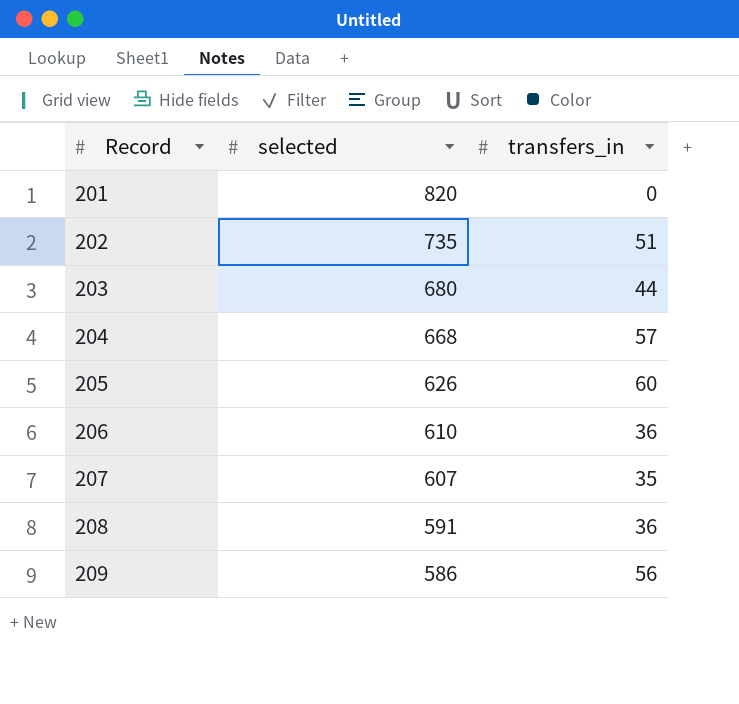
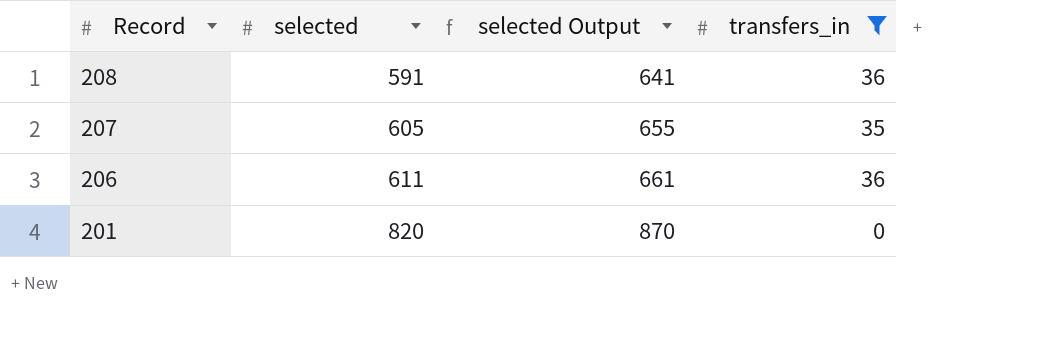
filter: none -> transfers_in <= 36
row order: Record ascending -> Record descending
column selected Output | formula: none -> [selected] + 50
207 | selected: 607 -> 605
206 | selected: 610 -> 611

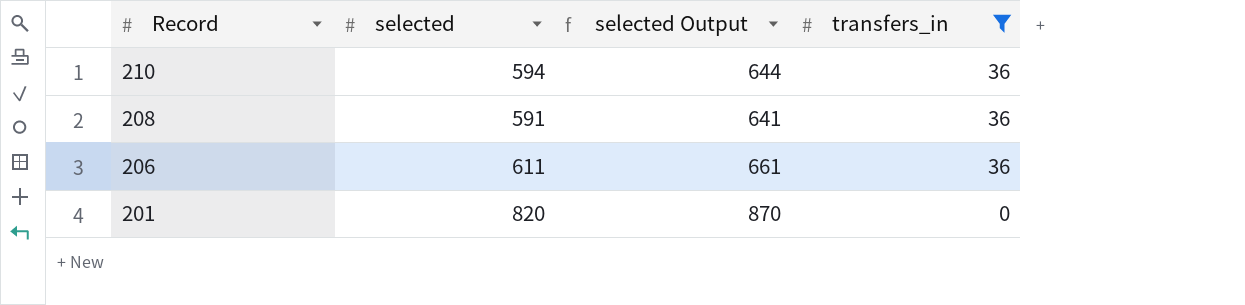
row 207: 605 | 655 | 35 -> none
row 210: none -> 594 | 644 | 36

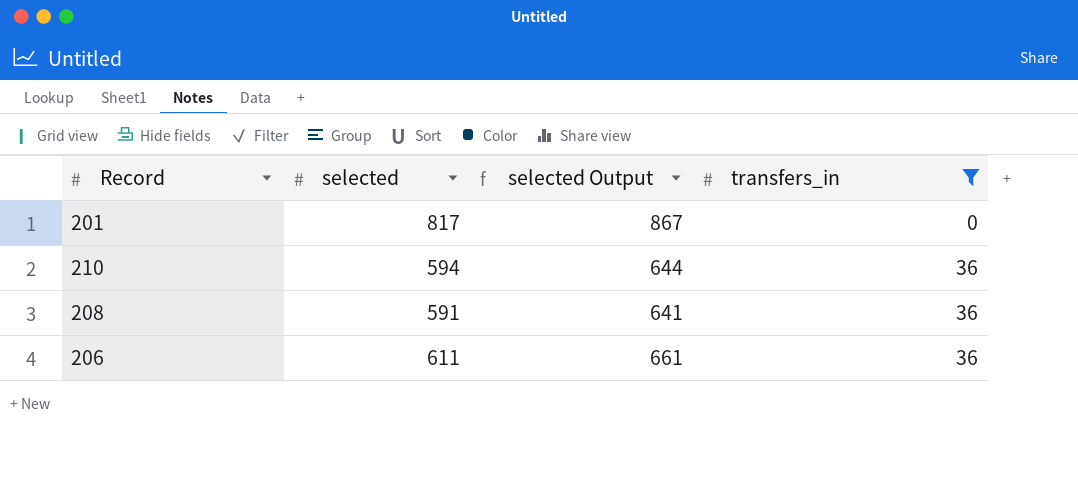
row order: Record descending -> transfers_in ascending
201 | selected: 820 -> 817
201 | selected Output: 870 -> 867

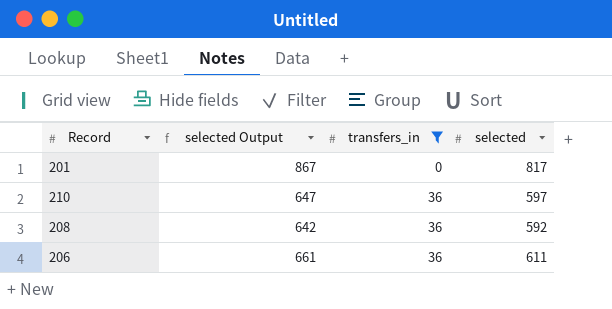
column selected | position: 2 -> 4
210 | selected Output: 644 -> 647
210 | selected: 594 -> 597
208 | selected Output: 641 -> 642
208 | selected: 591 -> 592

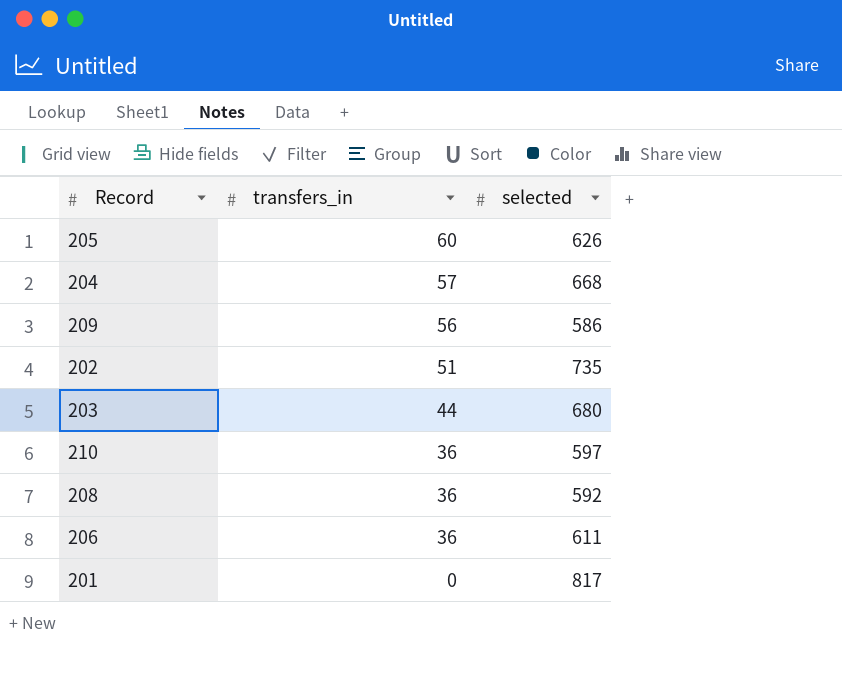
filter: transfers_in <= 36 -> none
row order: transfers_in ascending -> transfers_in descending
column selected Output | formula: [selected] + 50 -> none

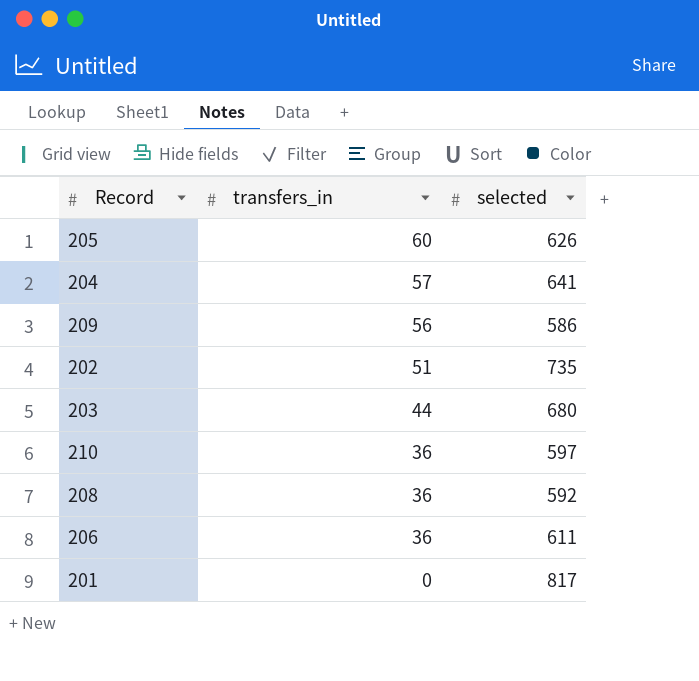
204 | selected: 668 -> 641

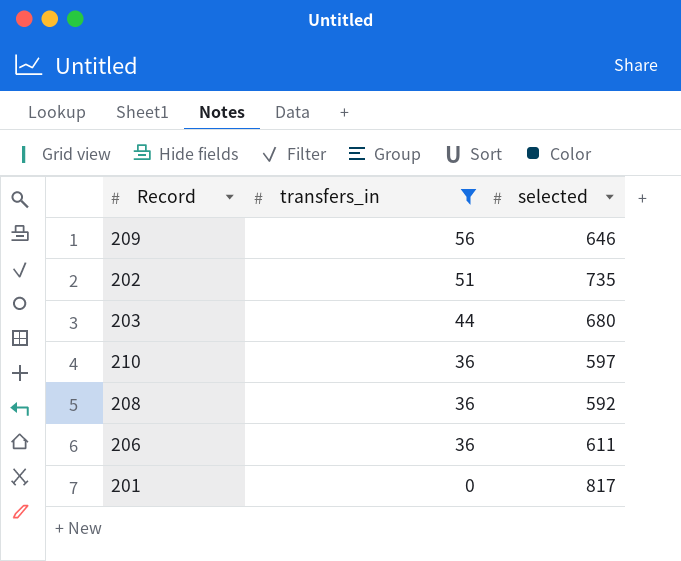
filter: none -> transfers_in <= 56
209 | selected: 586 -> 646

